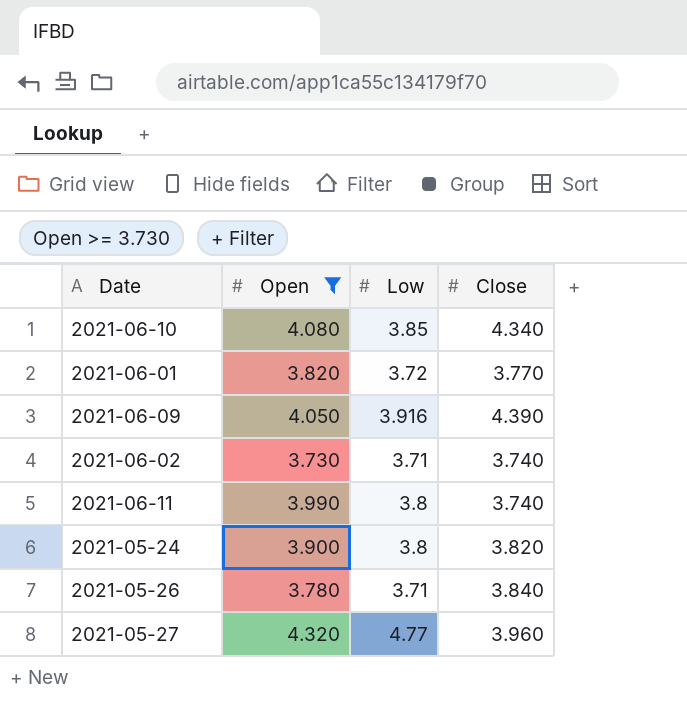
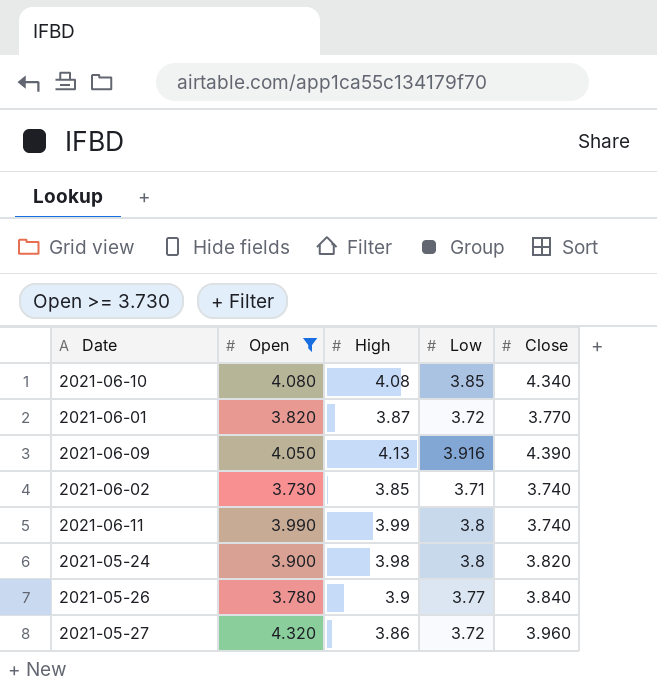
column High | position: none -> 3
2021-05-26 | Low: 3.71 -> 3.77
2021-05-27 | Low: 4.77 -> 3.72

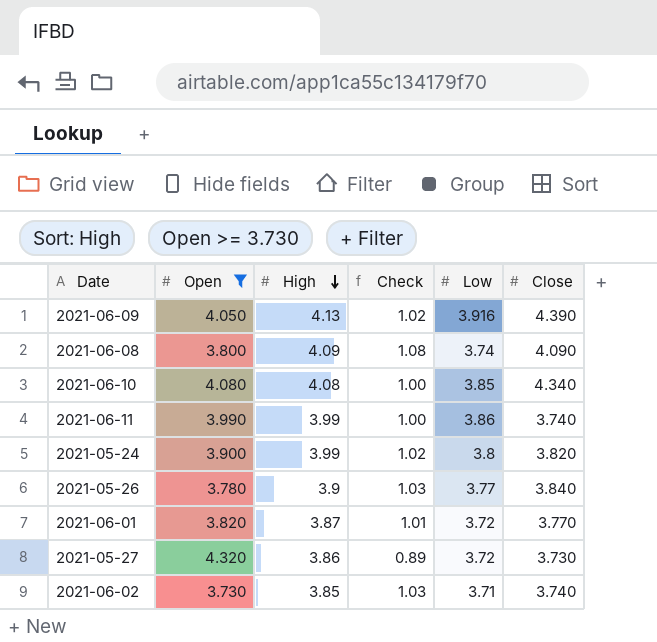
row order: none -> High descending
column Check | formula: none -> [High] / [Open]
row 2021-06-08: none -> 3.800 | 4.09 | 1.08 | 3.74 | 4.090
2021-06-11 | Low: 3.8 -> 3.86
2021-05-24 | High: 3.98 -> 3.99
2021-05-27 | Close: 3.960 -> 3.730

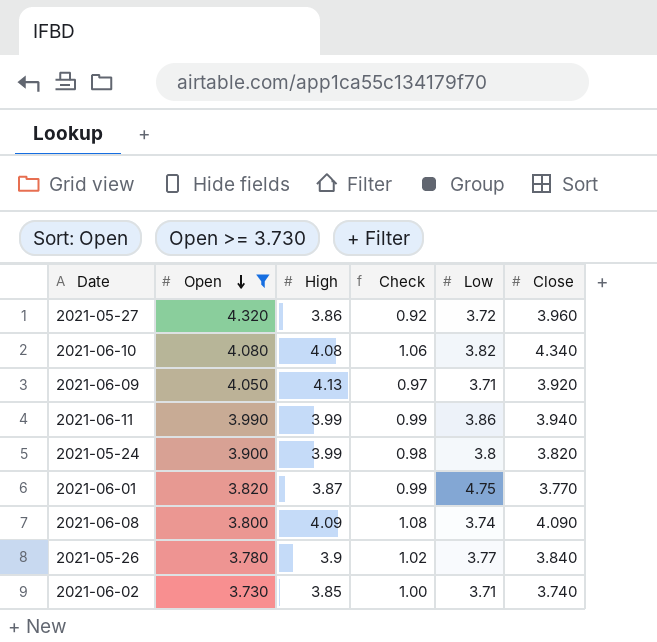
row order: High descending -> Open descending
column Check | formula: [High] / [Open] -> [Close] / [Open]
2021-05-27 | Close: 3.730 -> 3.960
2021-06-10 | Low: 3.85 -> 3.82
2021-06-09 | Low: 3.916 -> 3.71
2021-06-09 | Close: 4.390 -> 3.920
2021-06-11 | Close: 3.740 -> 3.940
2021-06-01 | Low: 3.72 -> 4.75

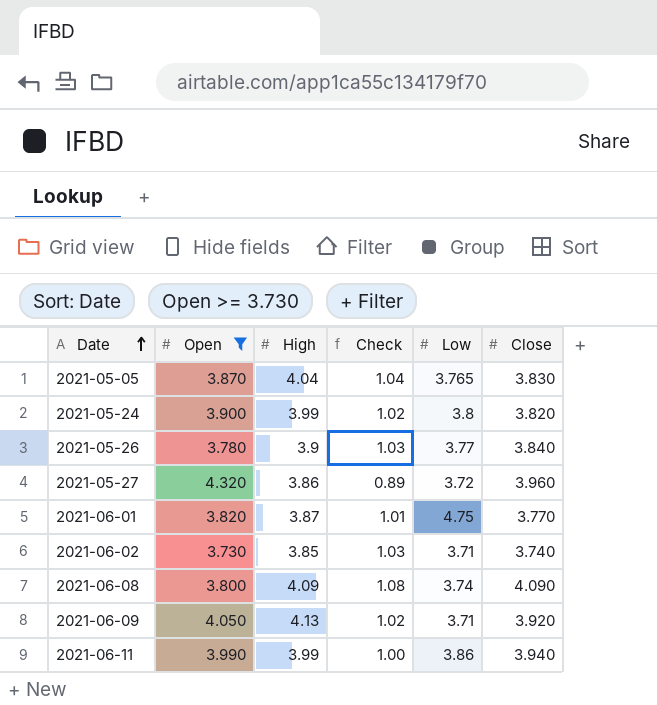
row order: Open descending -> Date ascending
column Check | formula: [Close] / [Open] -> [High] / [Open]
row 2021-06-10: 4.080 | 4.08 | 1.06 | 3.82 | 4.340 -> none
row 2021-05-05: none -> 3.870 | 4.04 | 1.04 | 3.765 | 3.830

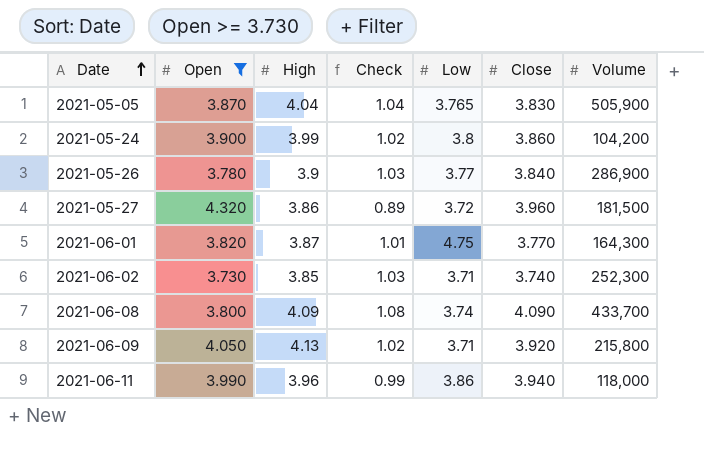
column Volume | position: none -> 7
2021-05-24 | Close: 3.820 -> 3.860
2021-06-11 | High: 3.99 -> 3.96
2021-06-11 | Check: 1.00 -> 0.99

